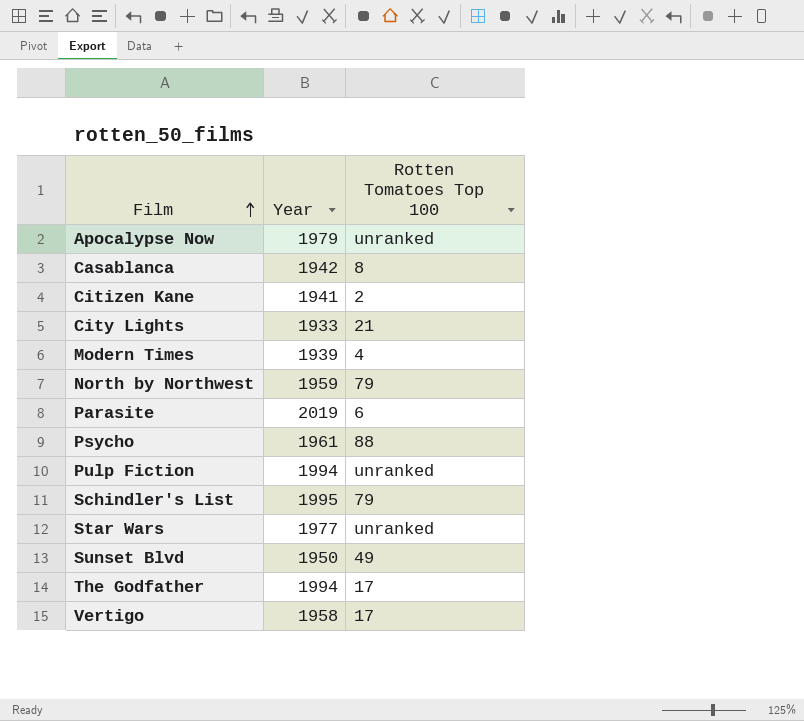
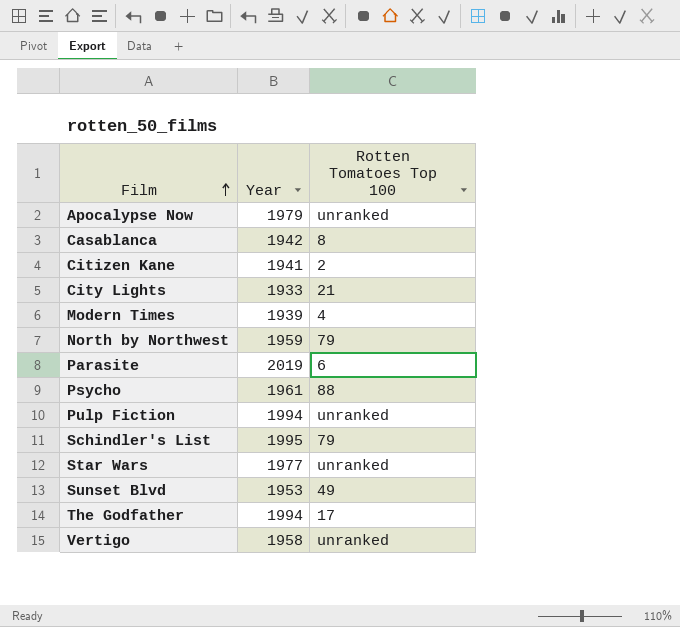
Sunset Blvd | Year: 1950 -> 1953
Vertigo | Rotten Tomatoes Top 100: 17 -> unranked

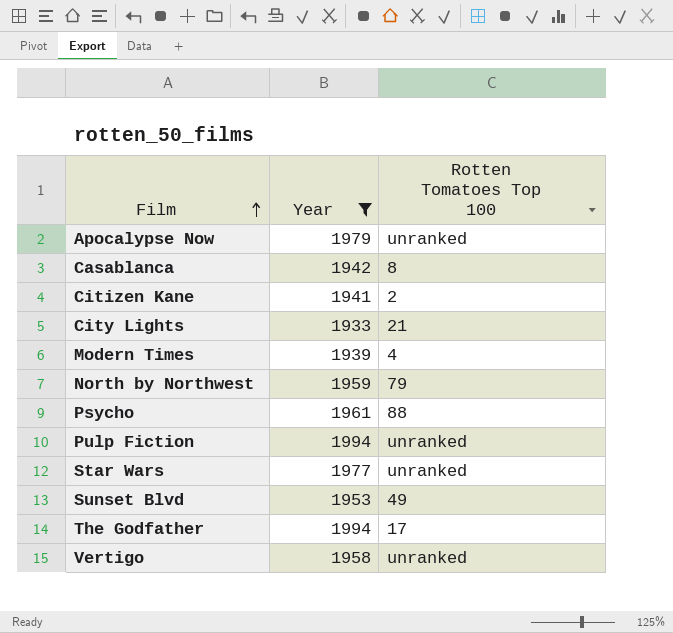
filter: none -> Year <= 1994

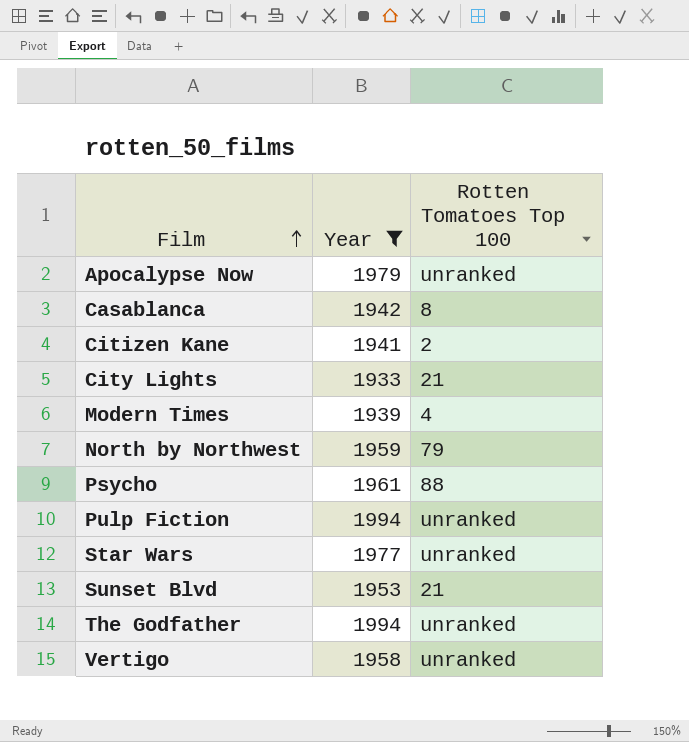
Sunset Blvd | Rotten Tomatoes Top 100: 49 -> 21
The Godfather | Rotten Tomatoes Top 100: 17 -> unranked

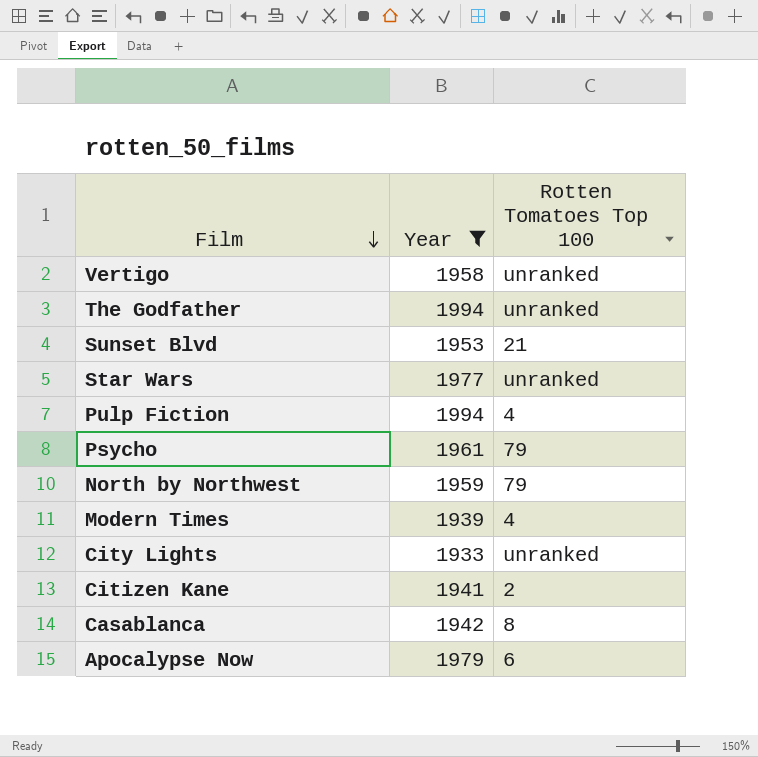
row order: Film ascending -> Film descending
Pulp Fiction | Rotten Tomatoes Top 100: unranked -> 4
Psycho | Rotten Tomatoes Top 100: 88 -> 79
City Lights | Rotten Tomatoes Top 100: 21 -> unranked
Apocalypse Now | Rotten Tomatoes Top 100: unranked -> 6

